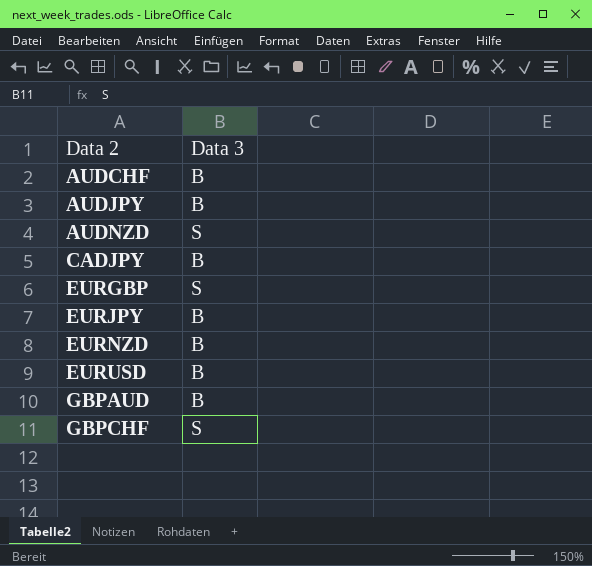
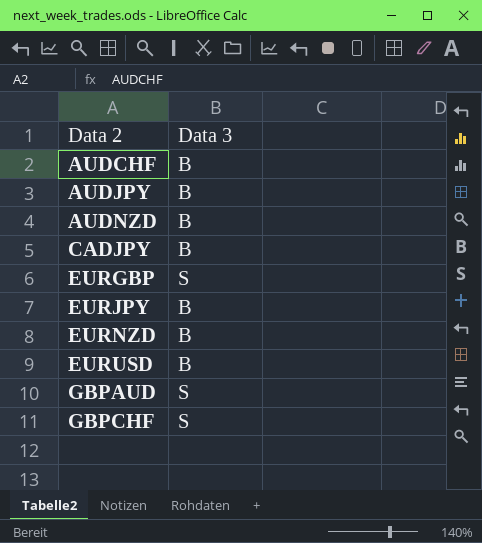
AUDNZD | Data 3: S -> B
GBPAUD | Data 3: B -> S

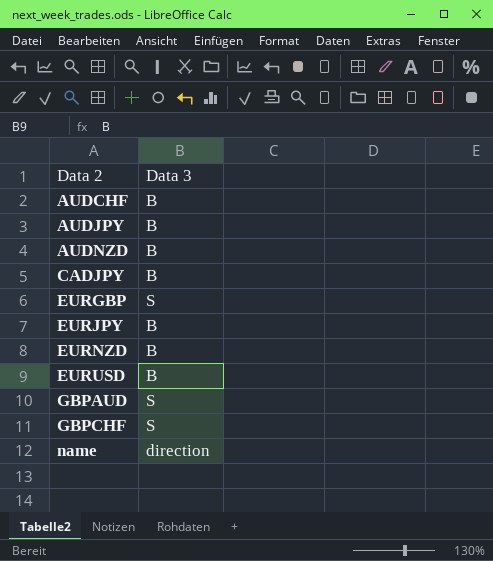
row name: none -> direction

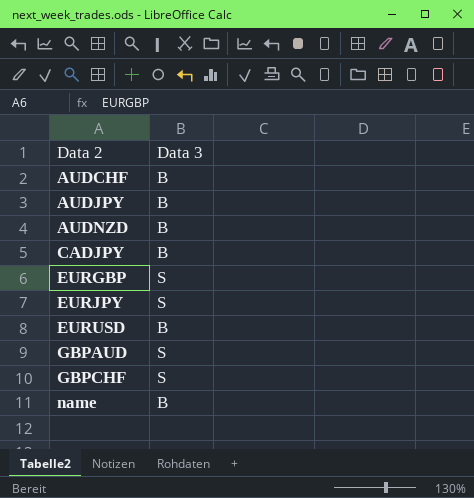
row EURNZD: B -> none
EURJPY | Data 3: B -> S
name | Data 3: direction -> B

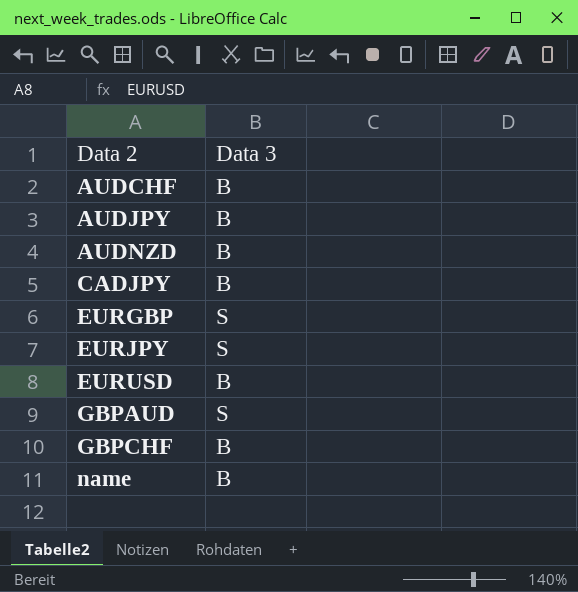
GBPCHF | Data 3: S -> B

